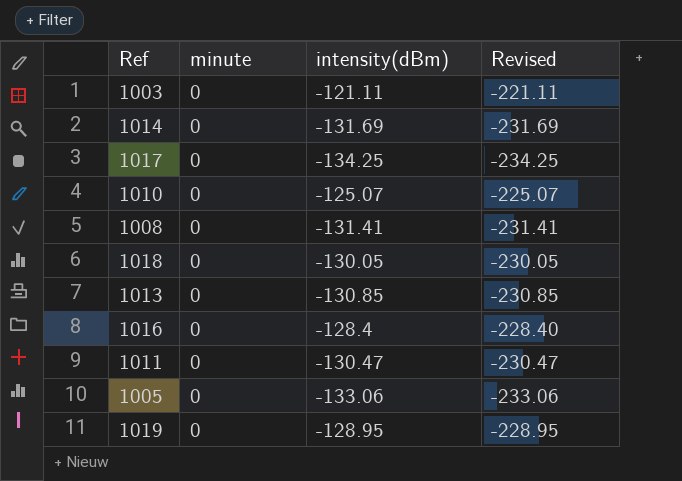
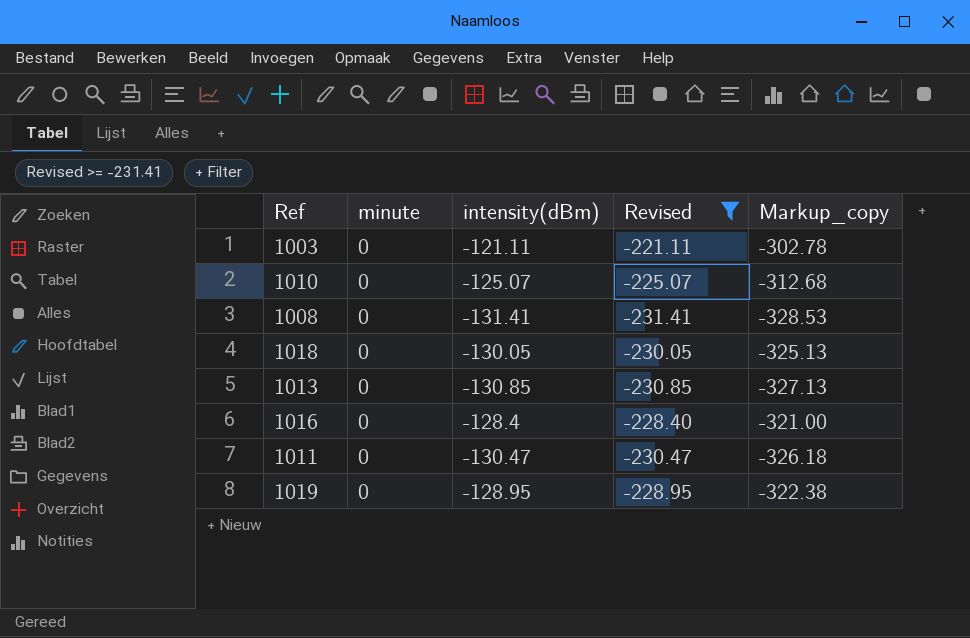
filter: none -> Revised >= -231.41
column Markup_copy | formula: none -> [intensity(dBm)] * 2.5

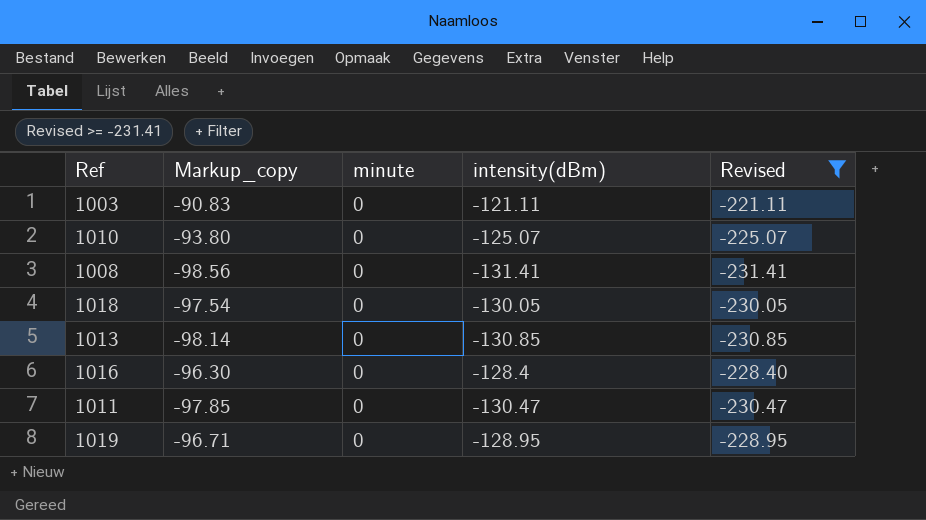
column Markup_copy | formula: [intensity(dBm)] * 2.5 -> [intensity(dBm)] * 0.75
column Markup_copy | position: 5 -> 2

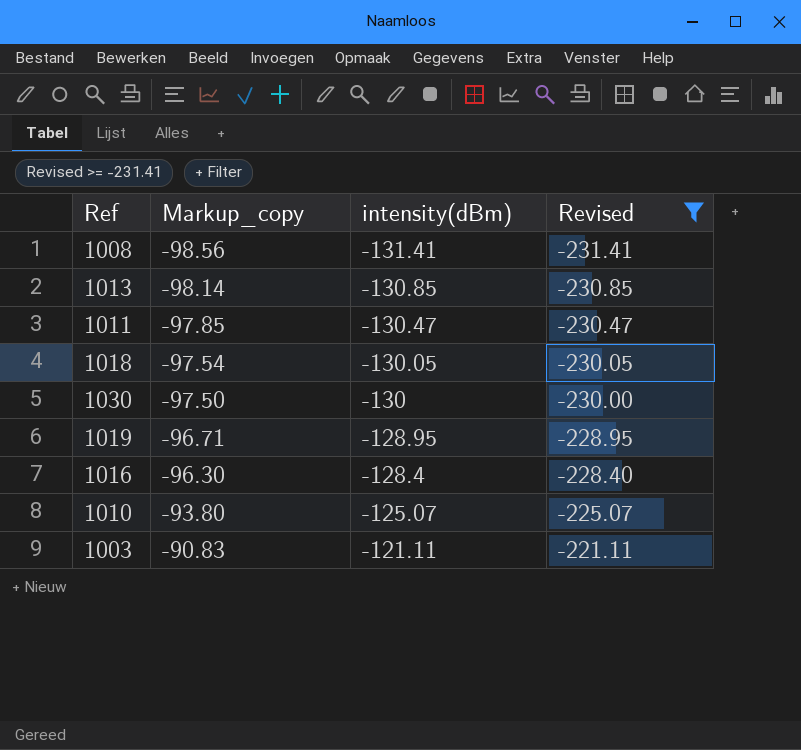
row order: none -> Markup_copy ascending
column minute | position: 3 -> none
row 1030: none -> -97.50 | -130 | -230.00

